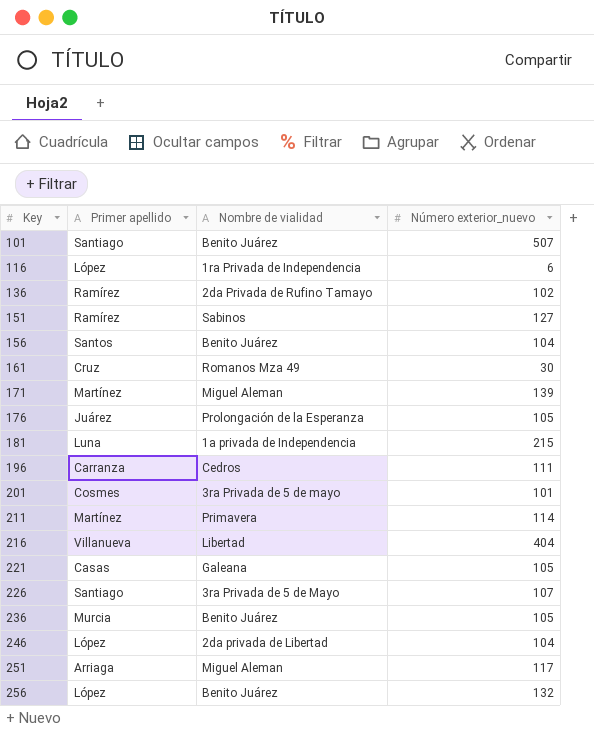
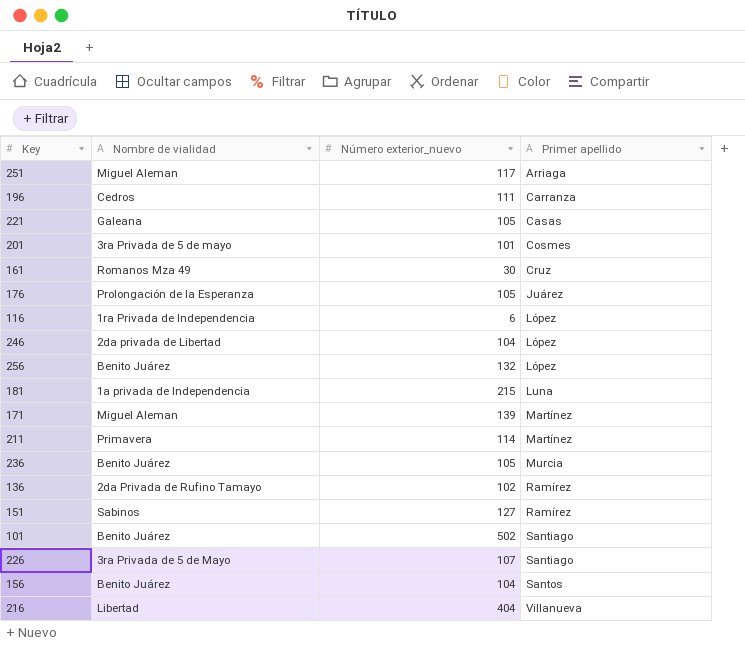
row order: Key ascending -> Primer apellido ascending
column Primer apellido | position: 2 -> 4
101 | Número exterior_nuevo: 507 -> 502

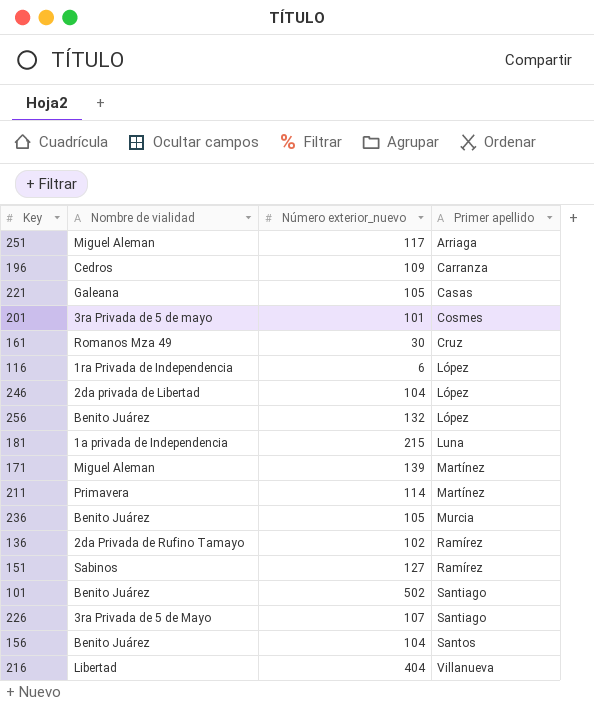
row 176: Prolongación de la Esperanza | 105 | Juárez -> none
196 | Número exterior_nuevo: 111 -> 109

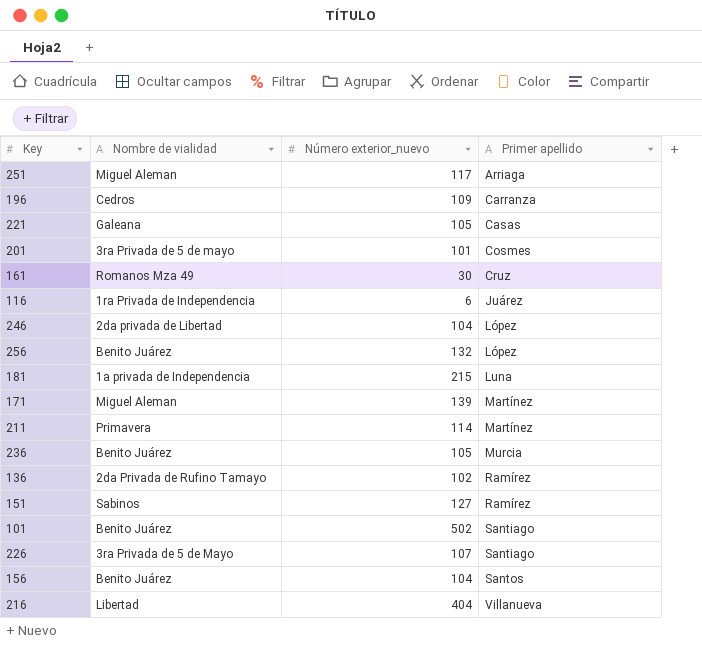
116 | Primer apellido: López -> Juárez

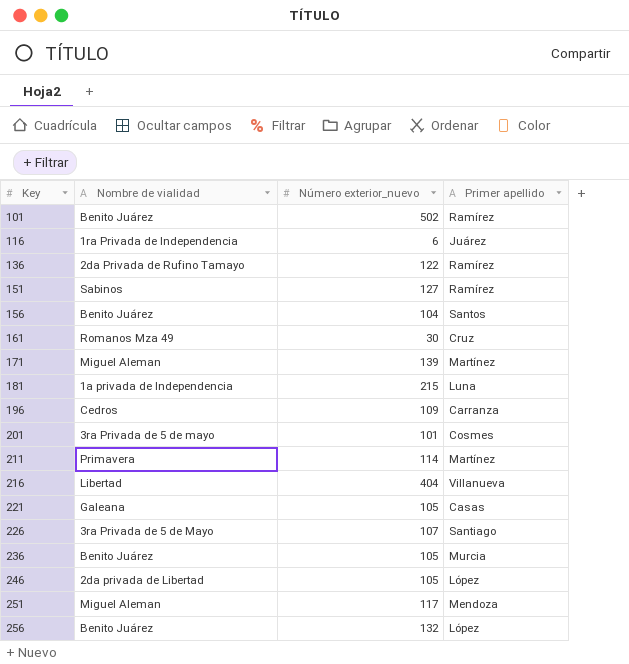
row order: Primer apellido ascending -> Key ascending
101 | Primer apellido: Santiago -> Ramírez
136 | Número exterior_nuevo: 102 -> 122
246 | Número exterior_nuevo: 104 -> 105
251 | Primer apellido: Arriaga -> Mendoza

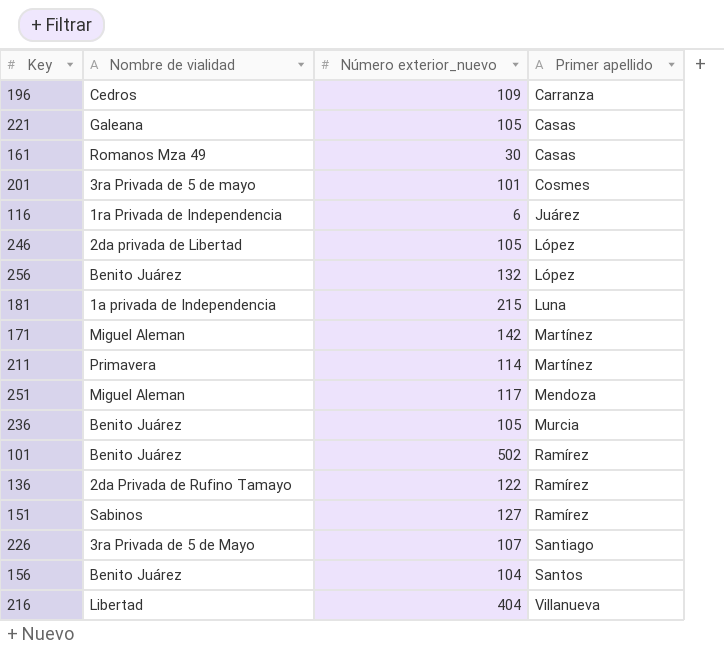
row order: Key ascending -> Primer apellido ascending
161 | Primer apellido: Cruz -> Casas
171 | Número exterior_nuevo: 139 -> 142

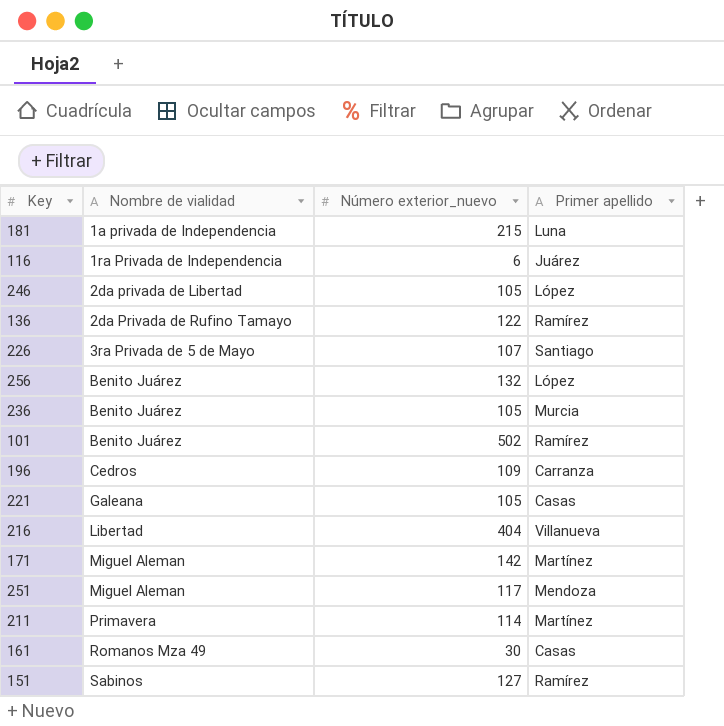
row order: Primer apellido ascending -> Nombre de vialidad ascending
row 201: 3ra Privada de 5 de mayo | 101 | Cosmes -> none
row 156: Benito Juárez | 104 | Santos -> none

